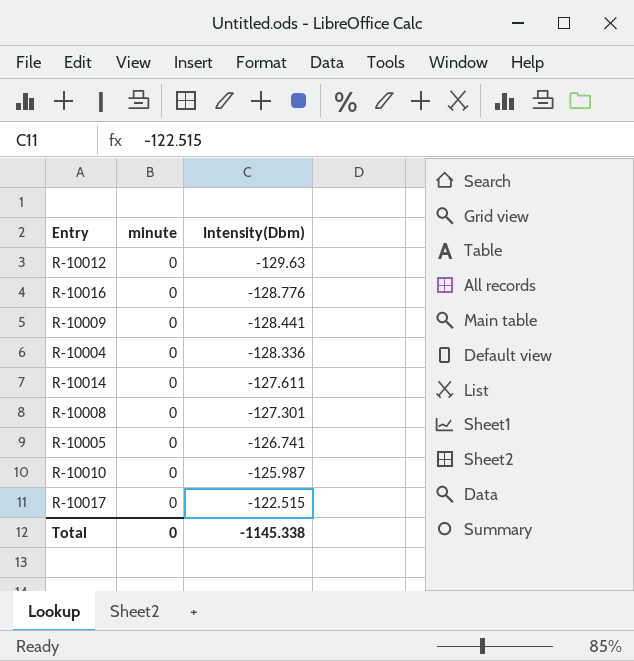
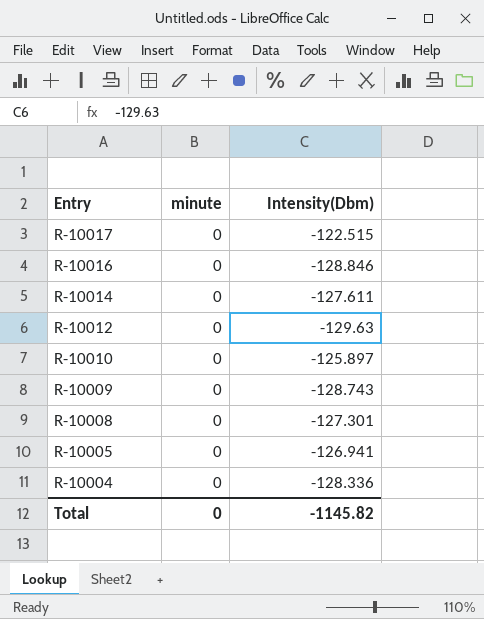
row order: Intensity(Dbm) ascending -> Entry descending
R-10016 | Intensity(Dbm): -128.776 -> -128.846
R-10010 | Intensity(Dbm): -125.987 -> -125.897
R-10009 | Intensity(Dbm): -128.441 -> -128.743
R-10005 | Intensity(Dbm): -126.741 -> -126.941
Total | Intensity(Dbm): -1145.338 -> -1145.82

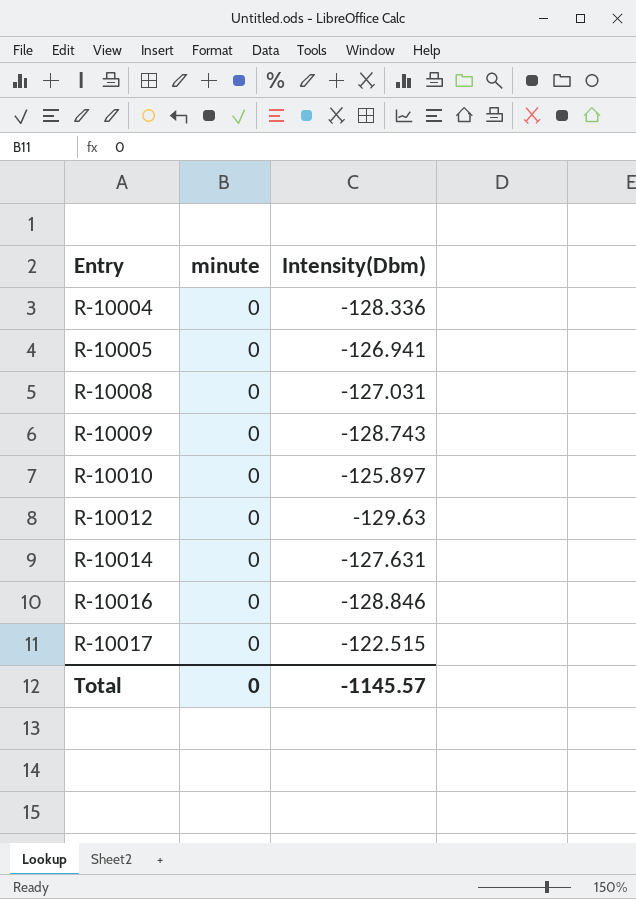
row order: Entry descending -> Entry ascending
R-10008 | Intensity(Dbm): -127.301 -> -127.031
R-10014 | Intensity(Dbm): -127.611 -> -127.631
Total | Intensity(Dbm): -1145.82 -> -1145.57

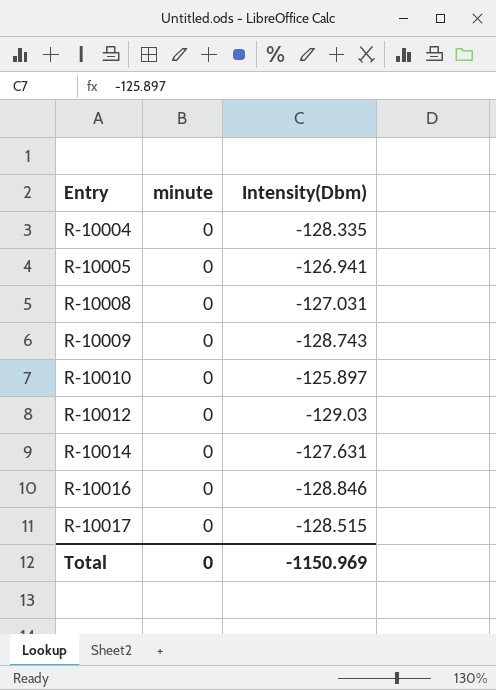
R-10004 | Intensity(Dbm): -128.336 -> -128.335
R-10012 | Intensity(Dbm): -129.63 -> -129.03
R-10017 | Intensity(Dbm): -122.515 -> -128.515
Total | Intensity(Dbm): -1145.57 -> -1150.969

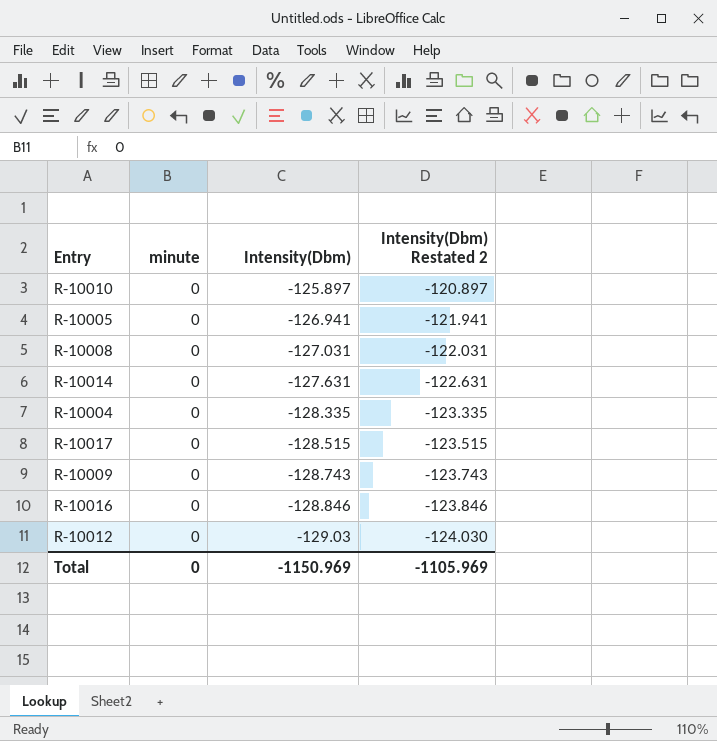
row order: Entry ascending -> Intensity(Dbm) descending
column Intensity(Dbm) Restated 2 | formula: none -> [Intensity(Dbm)] + 5

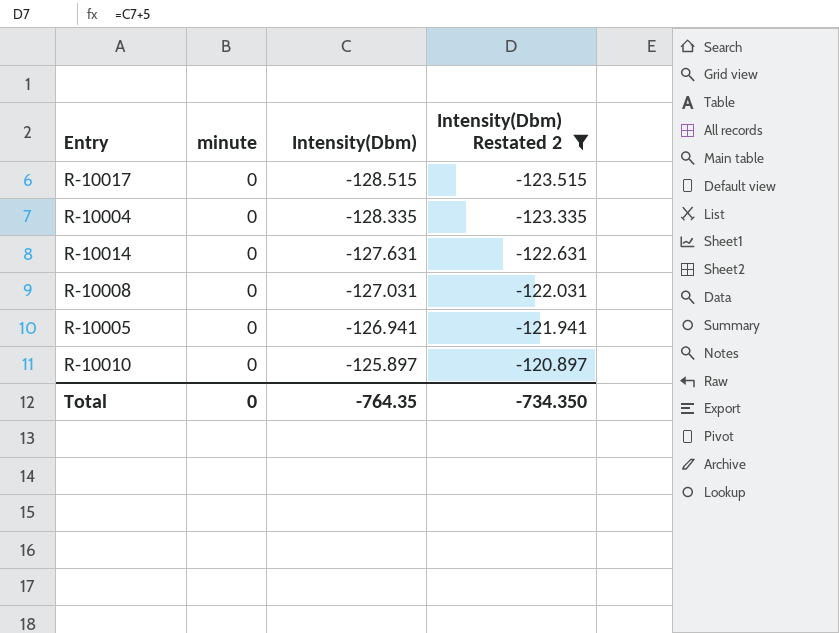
filter: none -> Intensity(Dbm) Restated 2 >= -123.515
row order: Intensity(Dbm) descending -> Intensity(Dbm) ascending
Total | Intensity(Dbm): -1150.969 -> -764.35
Total | Intensity(Dbm) Restated 2: -1105.969 -> -734.350

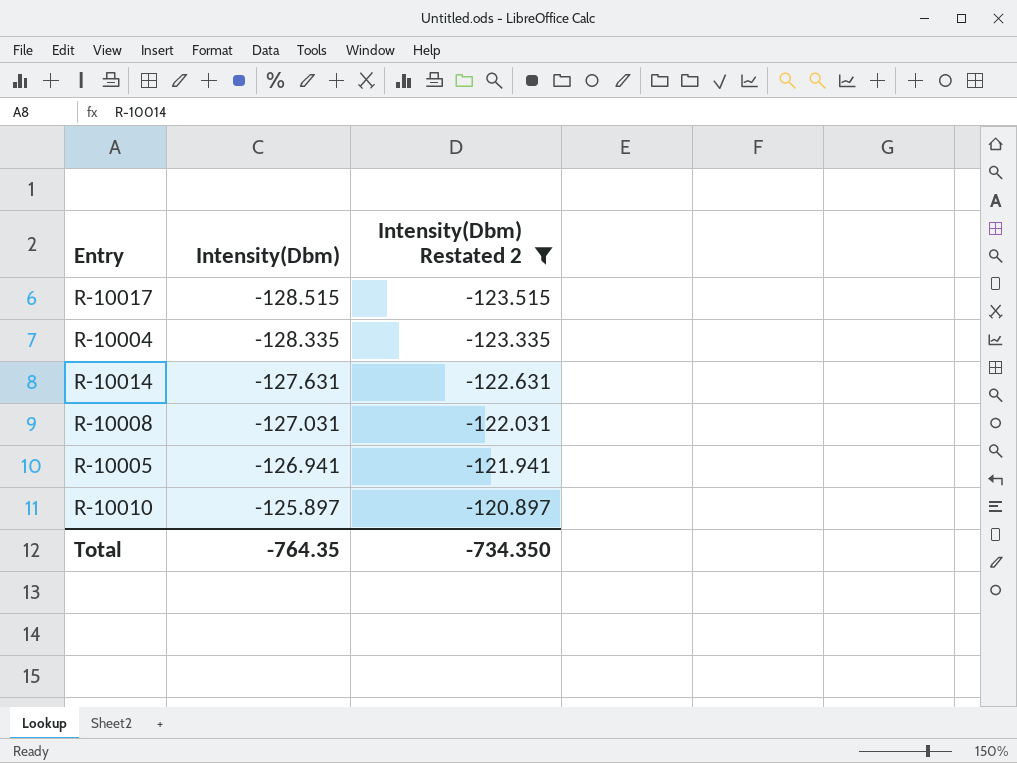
column minute | position: 2 -> none

